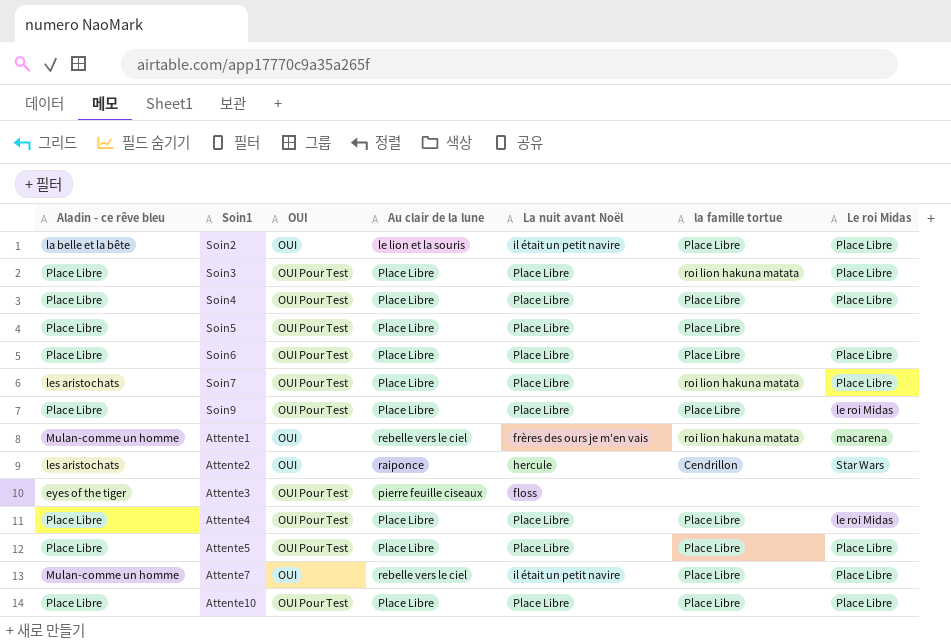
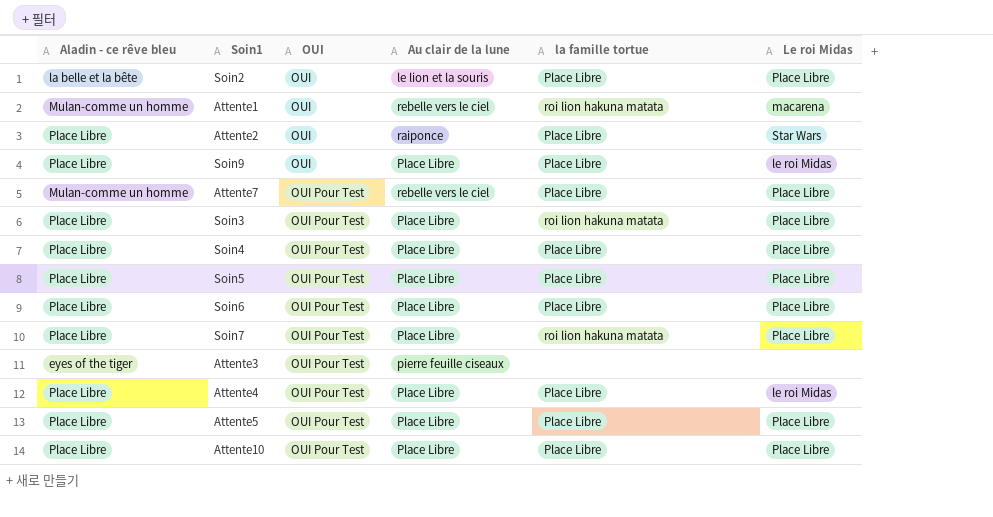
row order: none -> OUI ascending
column La nuit avant Noël | position: 5 -> none
Attente2 | Aladin - ce rêve bleu: les aristochats -> Place Libre
Attente2 | la famille tortue: Cendrillon -> Place Libre
Soin9 | OUI: OUI Pour Test -> OUI
Attente7 | OUI: OUI -> OUI Pour Test
Soin5 | Le roi Midas: none -> Place Libre
Soin7 | Aladin - ce rêve bleu: les aristochats -> Place Libre

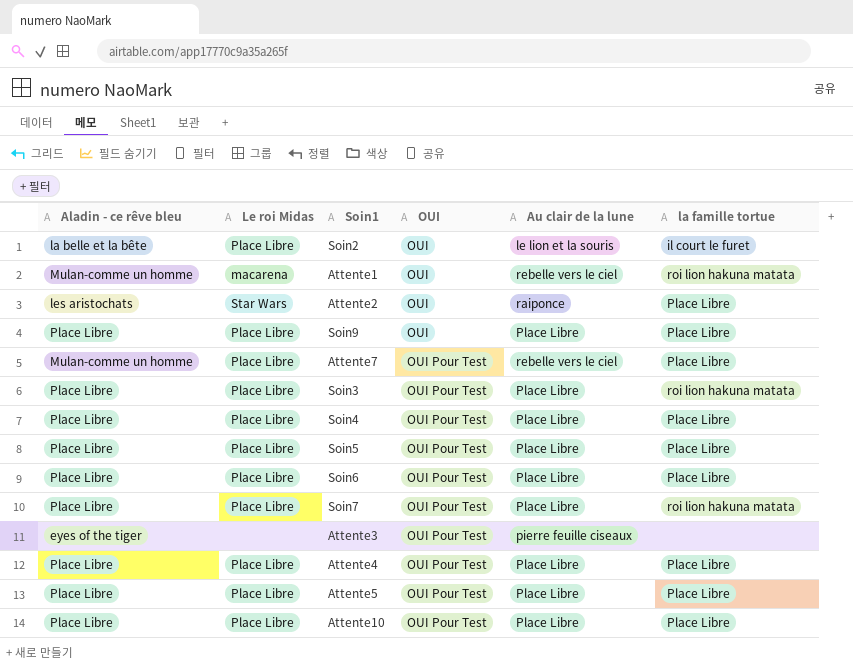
column Le roi Midas | position: 6 -> 2
Soin2 | la famille tortue: Place Libre -> il court le furet
Attente2 | Aladin - ce rêve bleu: Place Libre -> les aristochats
Soin9 | Le roi Midas: le roi Midas -> Place Libre
Attente4 | Le roi Midas: le roi Midas -> Place Libre

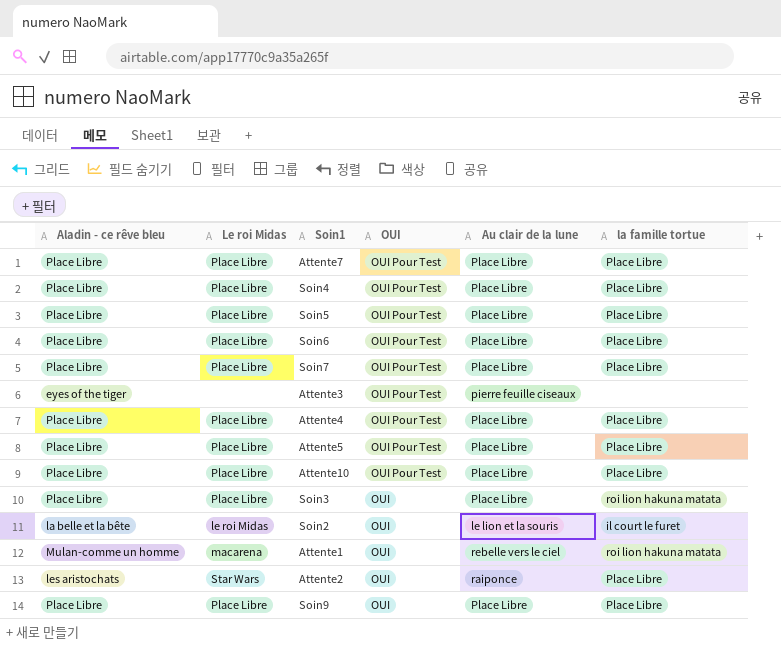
row order: OUI ascending -> OUI descending
Attente7 | Aladin - ce rêve bleu: Mulan-comme un homme -> Place Libre
Attente7 | Au clair de la lune: rebelle vers le ciel -> Place Libre
Soin7 | la famille tortue: roi lion hakuna matata -> Place Libre
Soin3 | OUI: OUI Pour Test -> OUI
Soin2 | Le roi Midas: Place Libre -> le roi Midas

